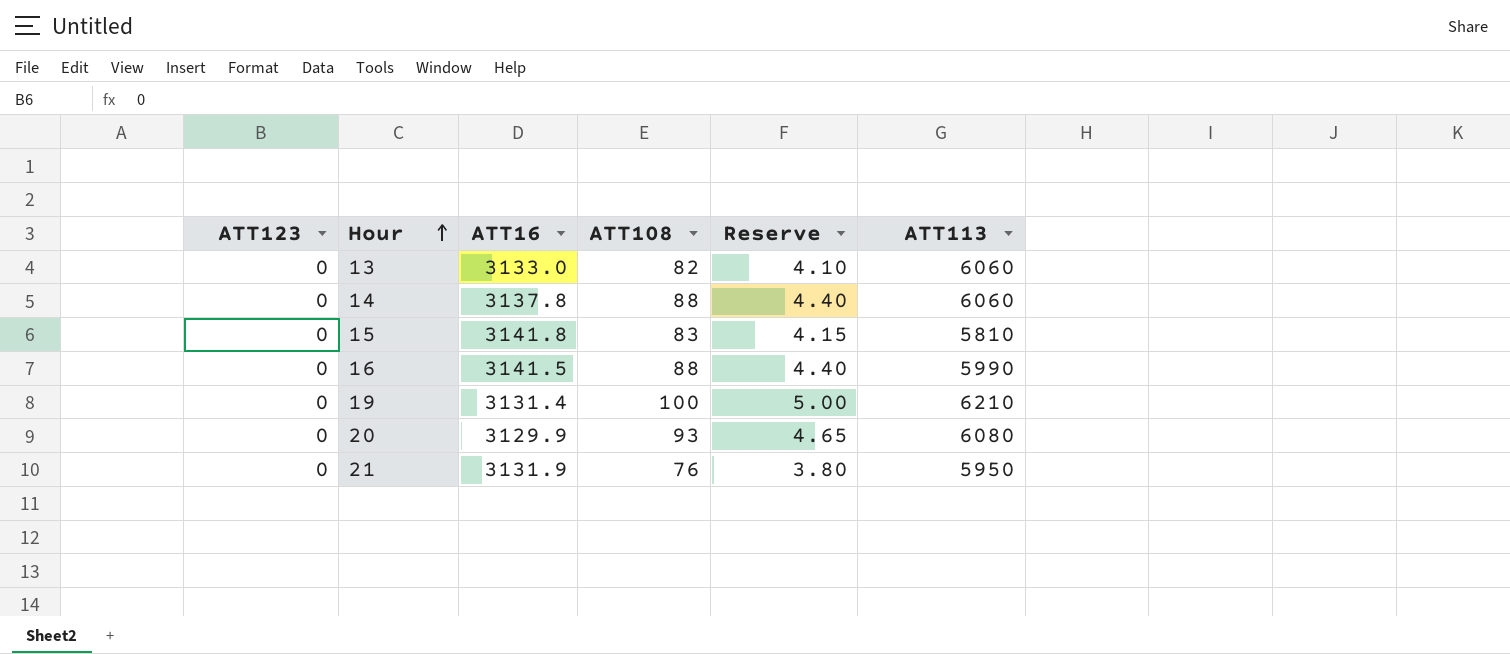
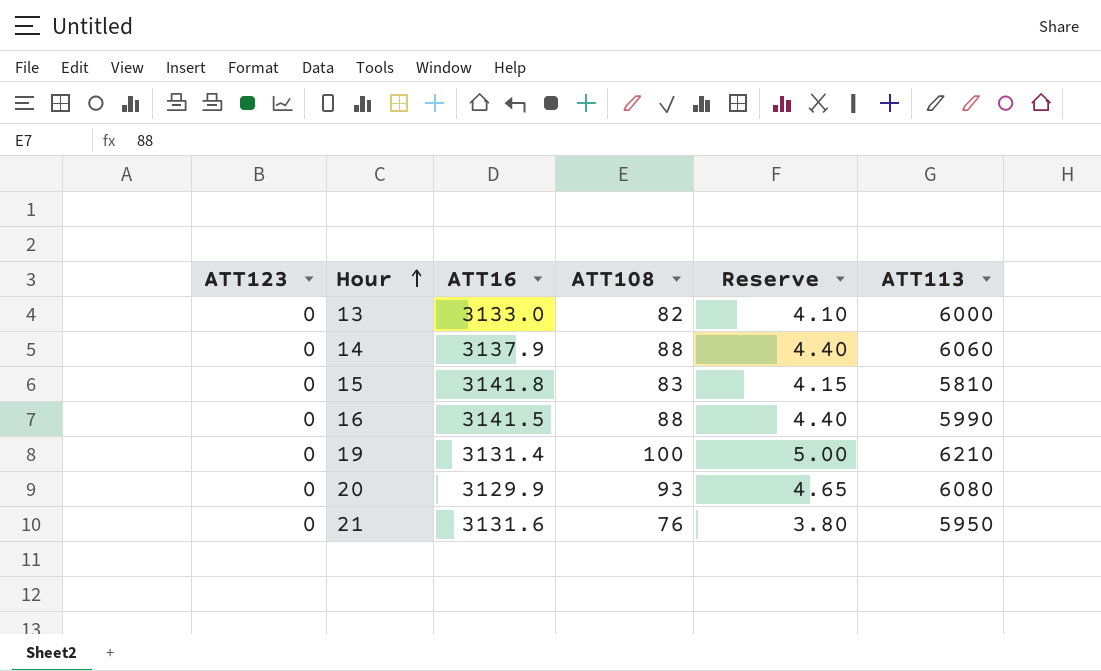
13 | ATT113: 6060 -> 6000
14 | ATT16: 3137.8 -> 3137.9
21 | ATT16: 3131.9 -> 3131.6

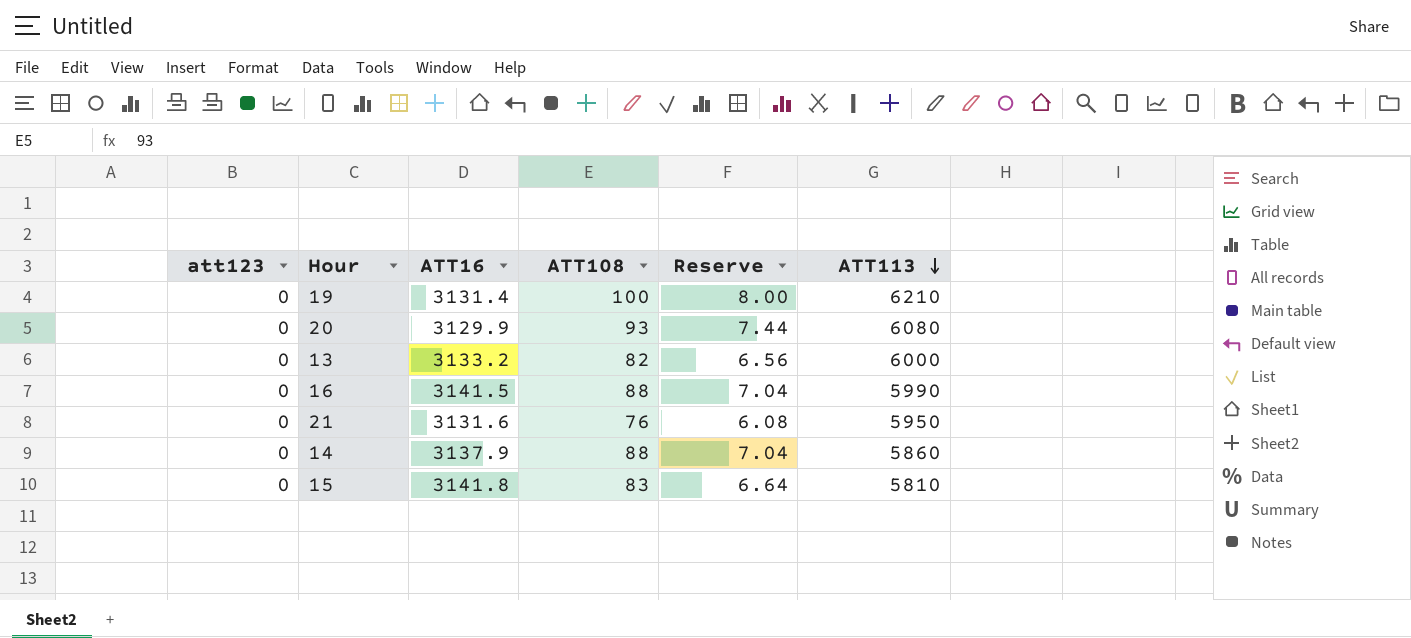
row order: Hour ascending -> ATT113 descending
column name: ATT123 -> att123
column Reserve | formula: [ATT108] * 0.05 -> [ATT108] * 0.08
13 | ATT16: 3133.0 -> 3133.2
14 | ATT113: 6060 -> 5860

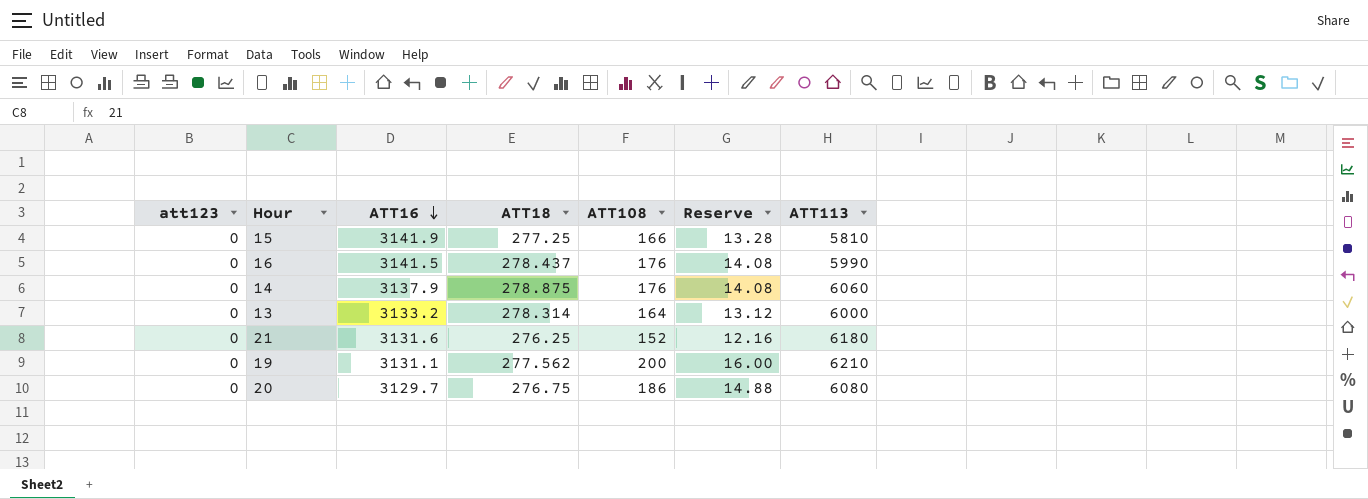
row order: ATT113 descending -> ATT16 descending
column ATT18 | position: none -> 4
15 | ATT16: 3141.8 -> 3141.9
15 | ATT108: 83 -> 166
15 | Reserve: 6.64 -> 13.28
16 | ATT108: 88 -> 176
16 | Reserve: 7.04 -> 14.08
14 | ATT108: 88 -> 176
14 | Reserve: 7.04 -> 14.08
14 | ATT113: 5860 -> 6060
13 | ATT108: 82 -> 164
13 | Reserve: 6.56 -> 13.12
21 | ATT108: 76 -> 152
21 | Reserve: 6.08 -> 12.16
21 | ATT113: 5950 -> 6180
19 | ATT16: 3131.4 -> 3131.1
19 | ATT108: 100 -> 200
19 | Reserve: 8.00 -> 16.00
20 | ATT16: 3129.9 -> 3129.7
20 | ATT108: 93 -> 186
20 | Reserve: 7.44 -> 14.88

